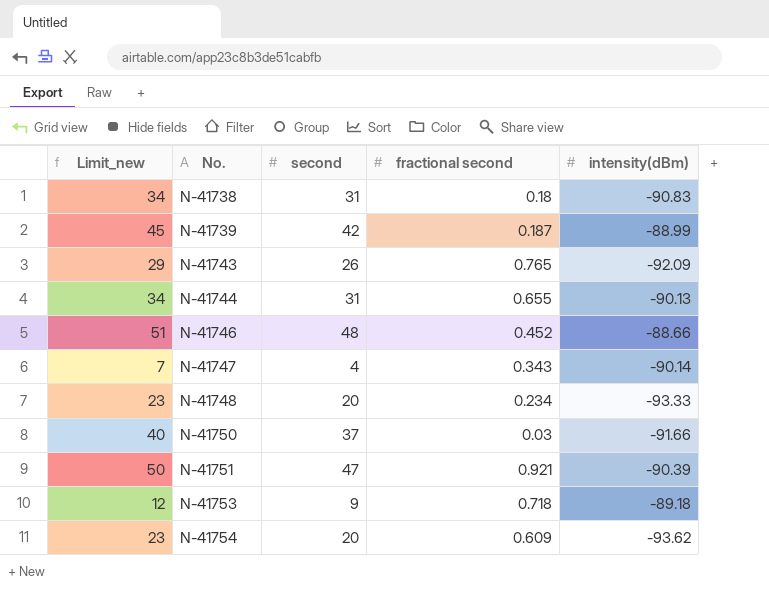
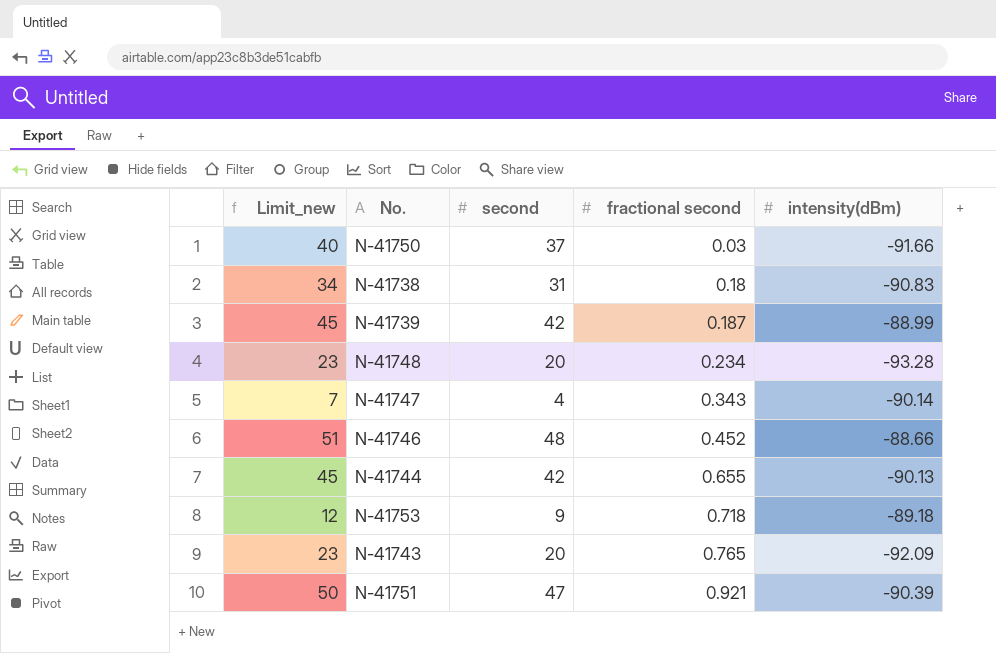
row order: No. ascending -> fractional second ascending
row N-41754: 23 | 20 | 0.609 | -93.62 -> none
N-41748 | intensity(dBm): -93.33 -> -93.28
N-41744 | Limit_new: 34 -> 45
N-41744 | second: 31 -> 42
N-41743 | Limit_new: 29 -> 23
N-41743 | second: 26 -> 20

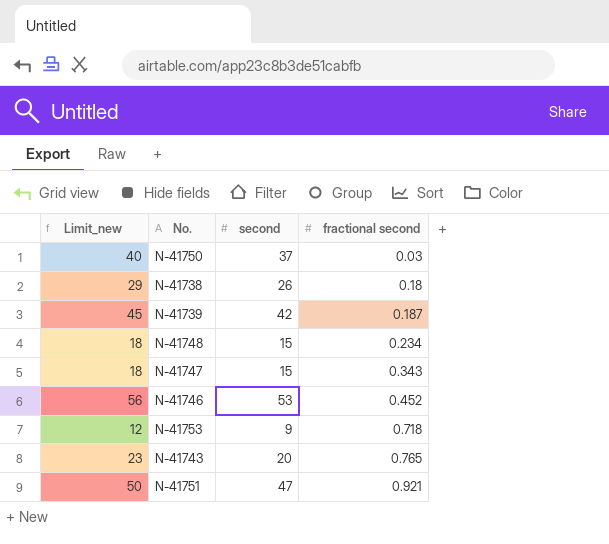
column intensity(dBm) | position: 5 -> none
row N-41744: 45 | 42 | 0.655 | -90.13 -> none
N-41738 | Limit_new: 34 -> 29
N-41738 | second: 31 -> 26
N-41748 | Limit_new: 23 -> 18
N-41748 | second: 20 -> 15
N-41747 | Limit_new: 7 -> 18
N-41747 | second: 4 -> 15
N-41746 | Limit_new: 51 -> 56
N-41746 | second: 48 -> 53

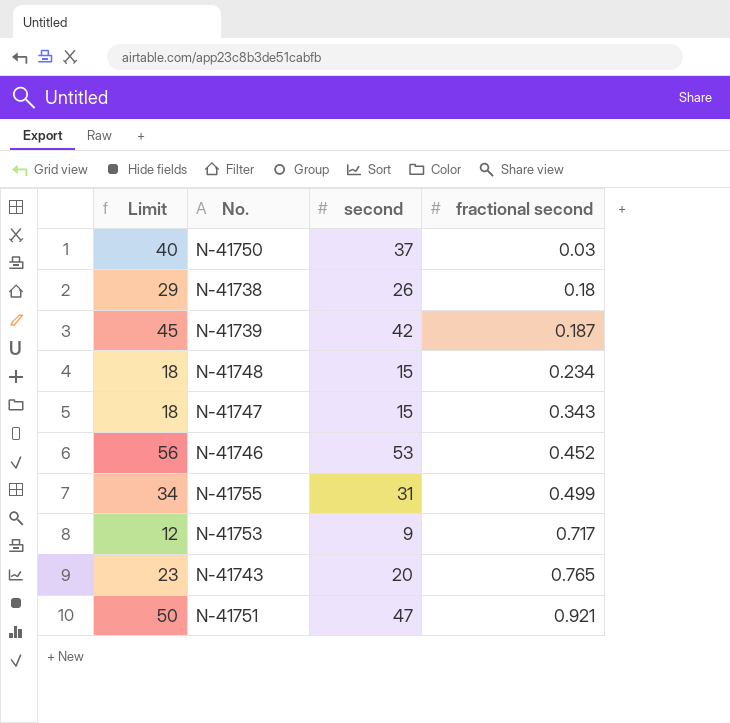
column name: Limit_new -> Limit
row N-41755: none -> 34 | 31 | 0.499
N-41753 | fractional second: 0.718 -> 0.717

